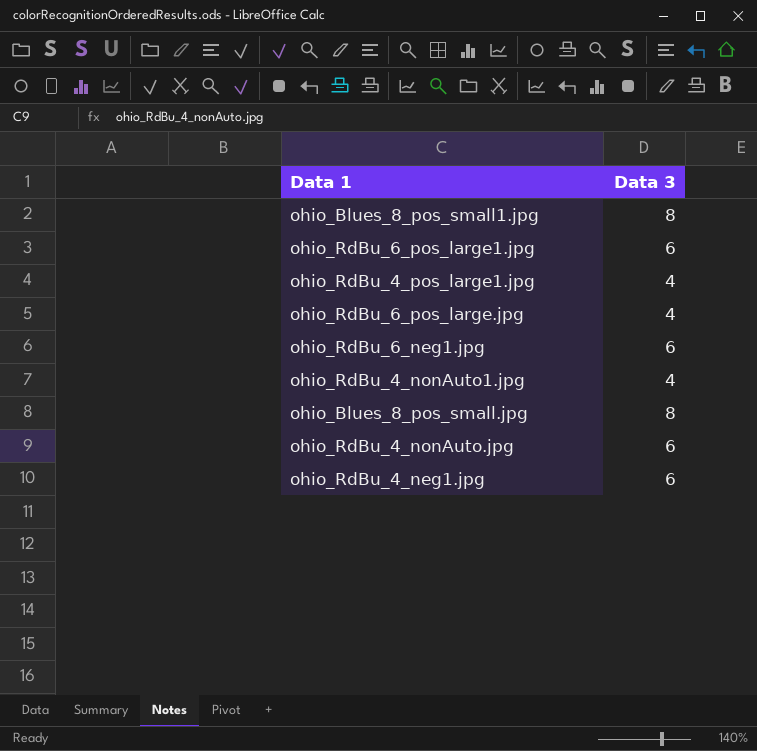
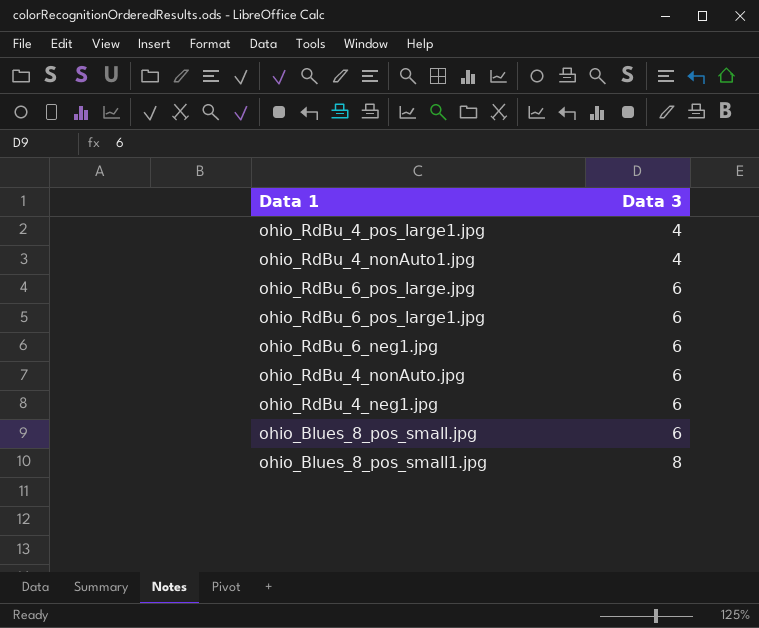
row order: none -> Data 3 ascending
ohio_RdBu_6_pos_large.jpg | Data 3: 4 -> 6
ohio_Blues_8_pos_small.jpg | Data 3: 8 -> 6

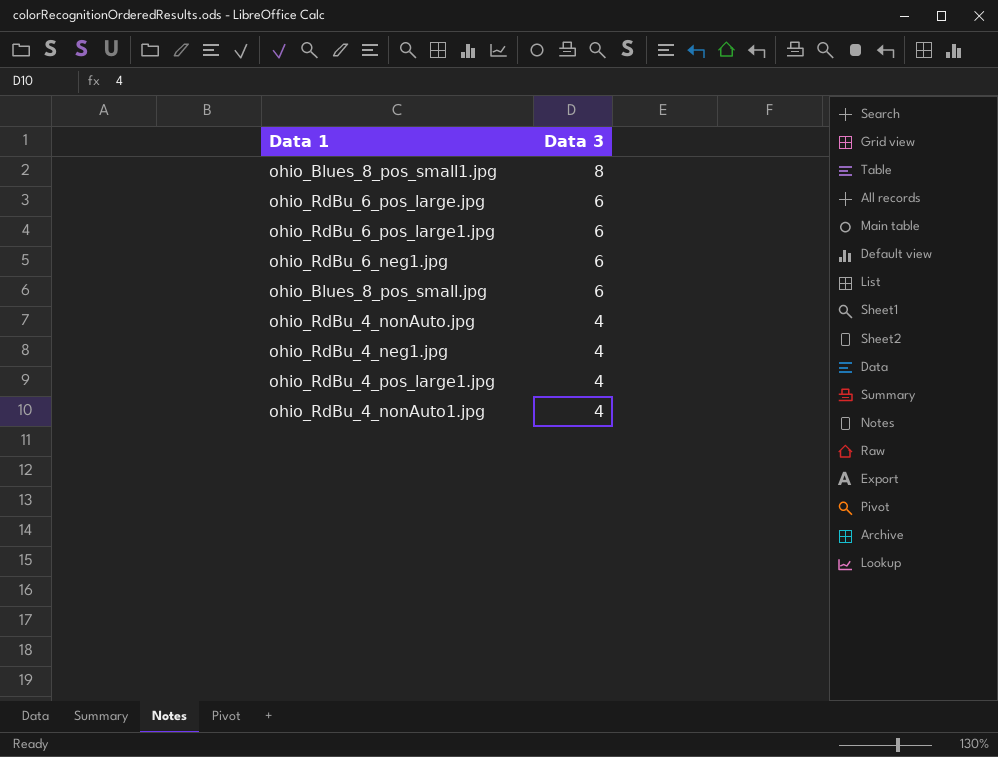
row order: Data 3 ascending -> Data 3 descending
ohio_RdBu_4_nonAuto.jpg | Data 3: 6 -> 4
ohio_RdBu_4_neg1.jpg | Data 3: 6 -> 4

